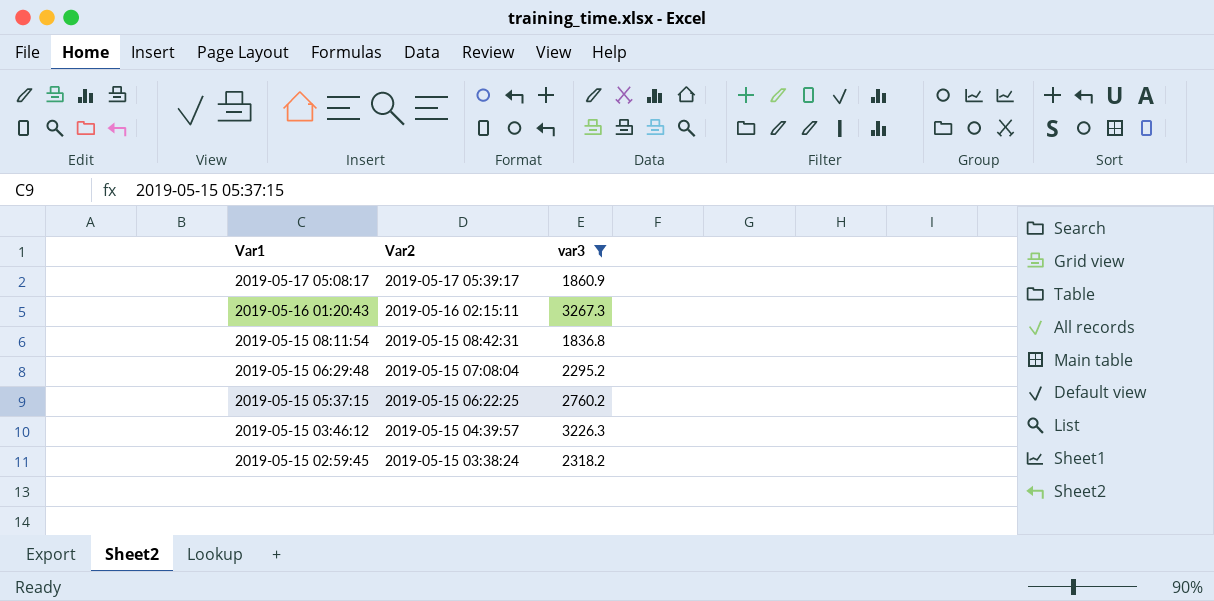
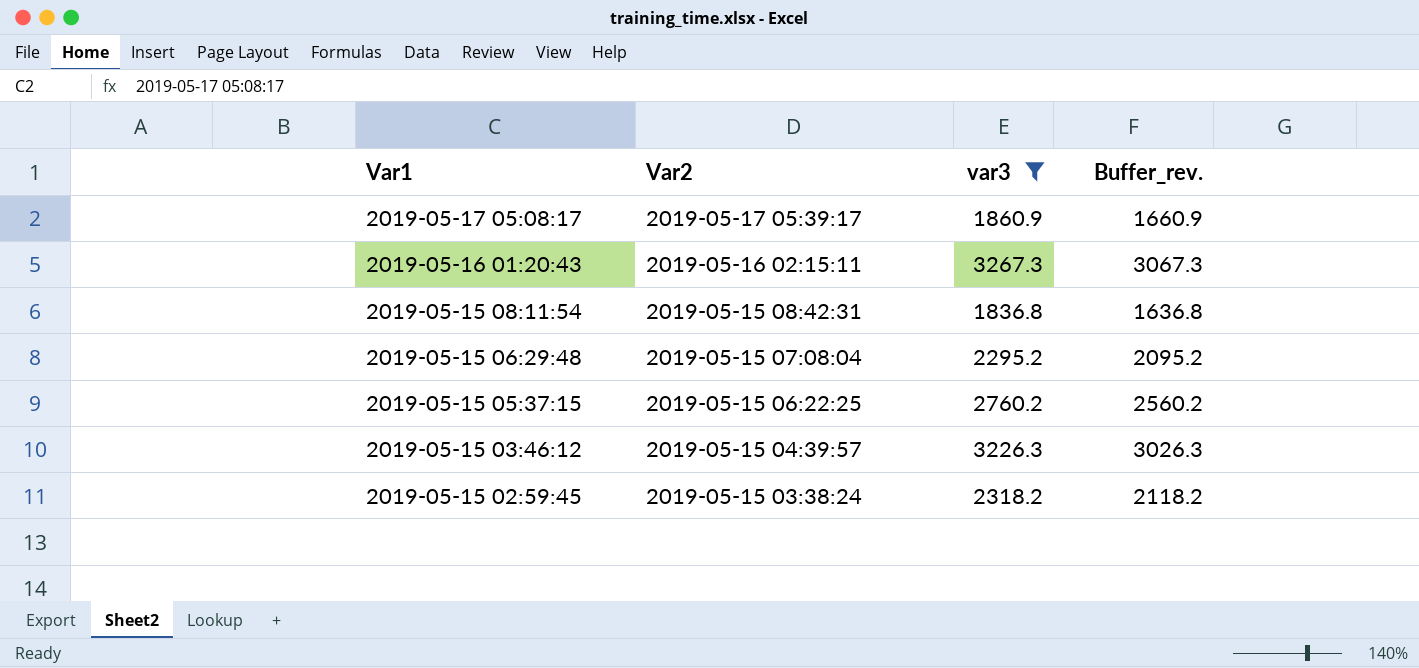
column Buffer_rev. | formula: none -> [var3] - 200

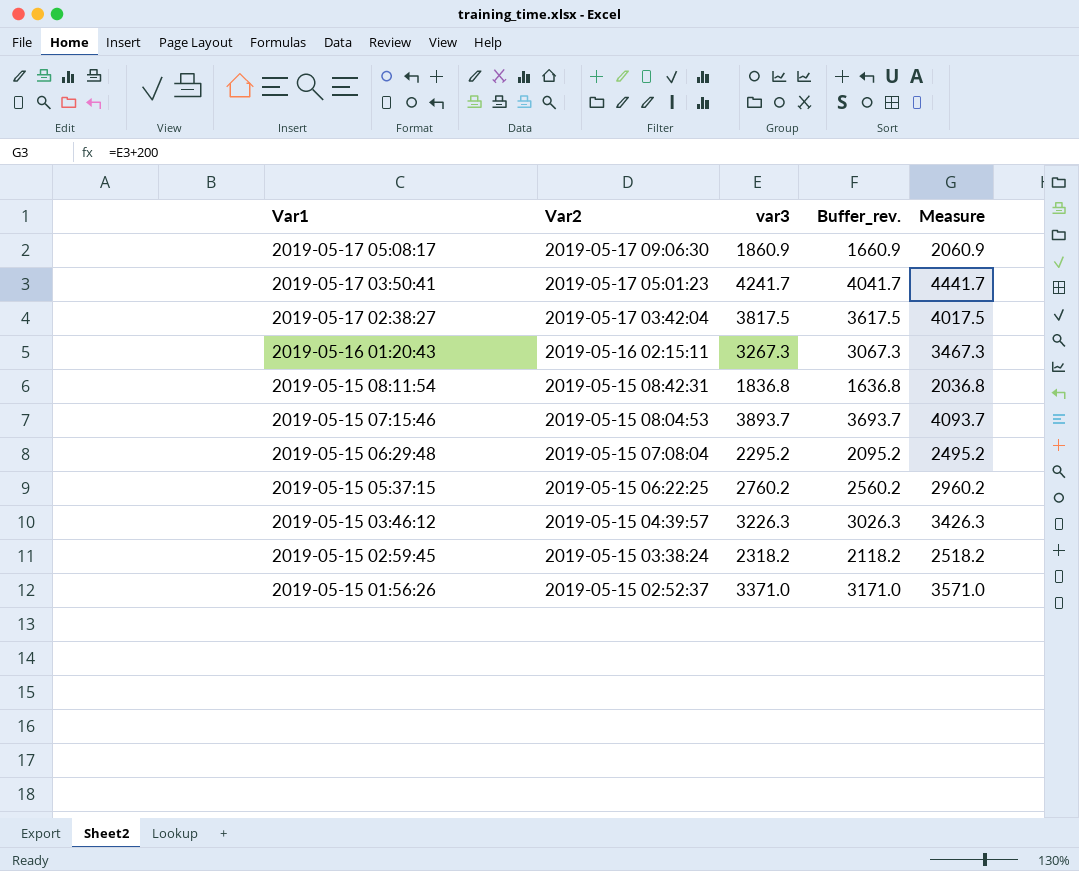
filter: var3 <= 3267.3 -> none
column Measure | formula: none -> [var3] + 200
2019-05-17 05:08:17 | Var2: 2019-05-17 05:39:17 -> 2019-05-17 09:06:30

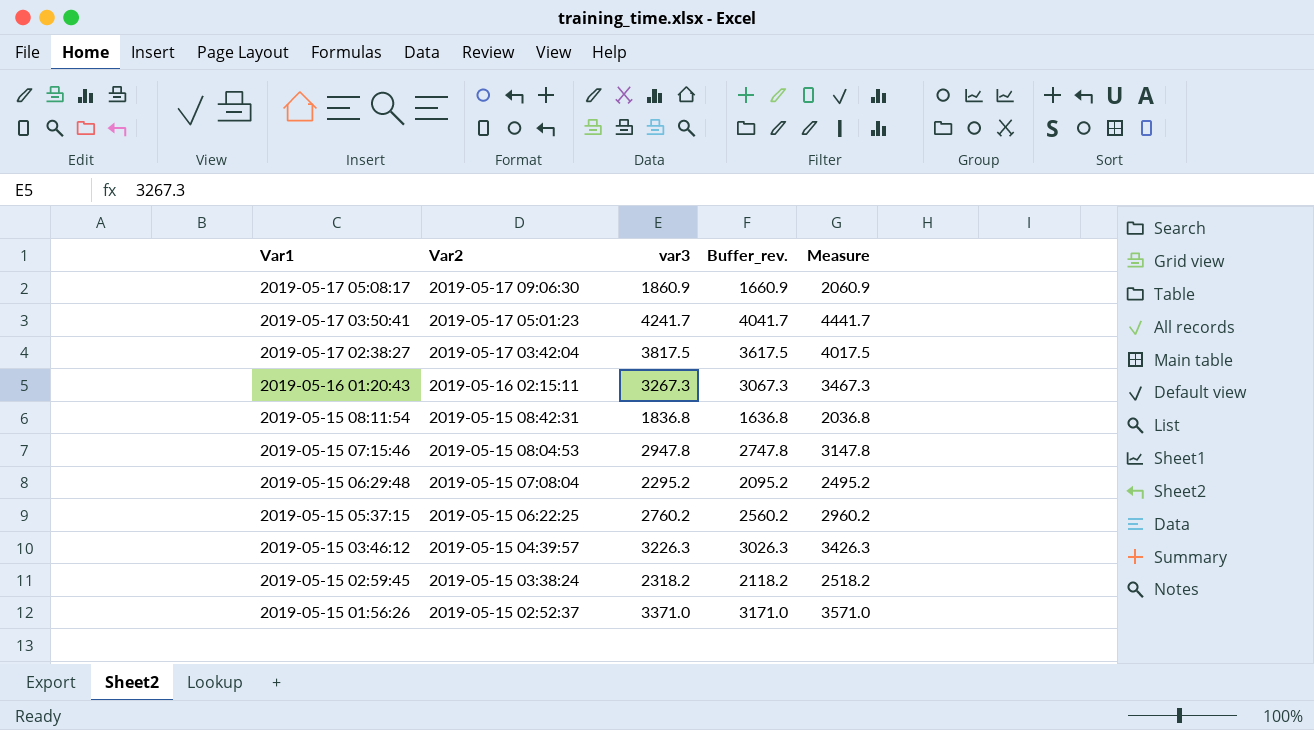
2019-05-15 07:15:46 | var3: 3893.7 -> 2947.8
2019-05-15 07:15:46 | Buffer_rev.: 3693.7 -> 2747.8
2019-05-15 07:15:46 | Measure: 4093.7 -> 3147.8

